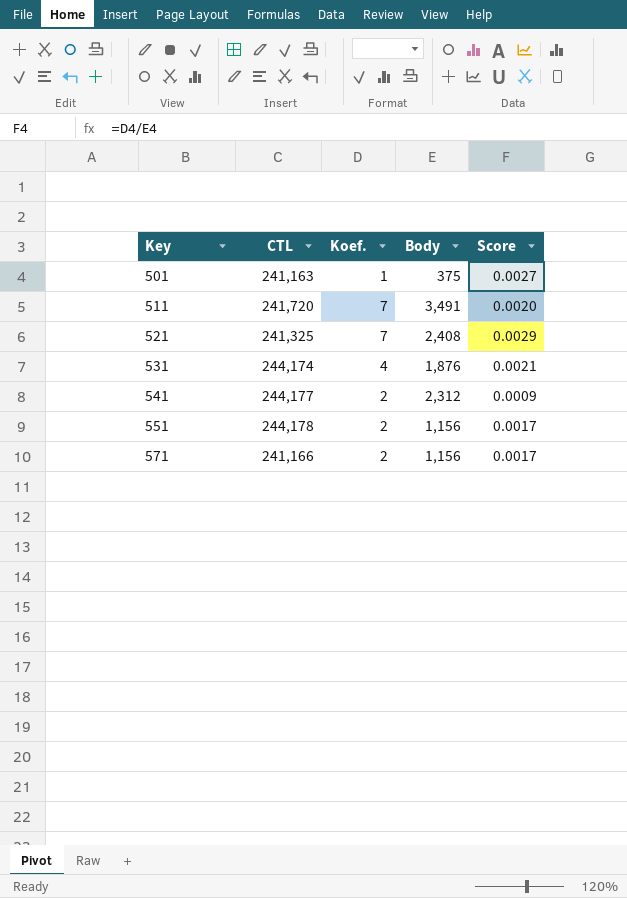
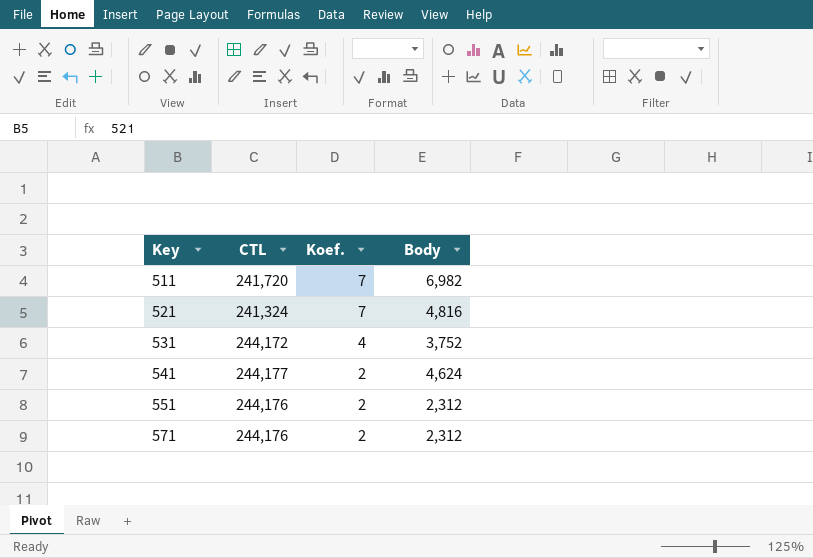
column Score | formula: [Koef.] / [Body] -> none
row 501: 241,163 | 1 | 375 | 0.0027 -> none
511 | Body: 3,491 -> 6,982
521 | CTL: 241,325 -> 241,324
521 | Body: 2,408 -> 4,816
531 | CTL: 244,174 -> 244,172
531 | Body: 1,876 -> 3,752
541 | Body: 2,312 -> 4,624
551 | CTL: 244,178 -> 244,176
551 | Body: 1,156 -> 2,312
571 | CTL: 241,166 -> 244,176
571 | Body: 1,156 -> 2,312

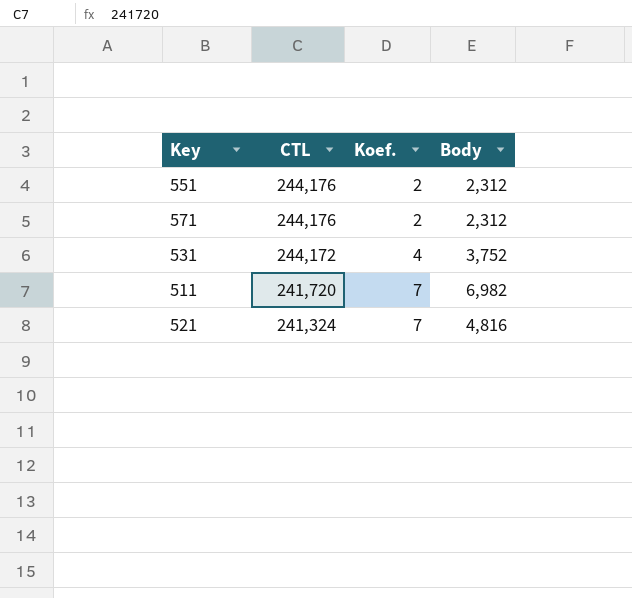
row order: Key ascending -> CTL descending
row 541: 244,177 | 2 | 4,624 -> none

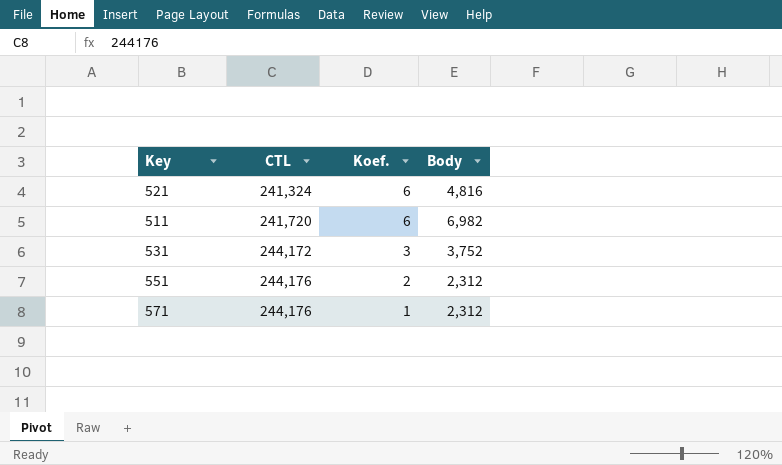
row order: CTL descending -> CTL ascending
521 | Koef.: 7 -> 6
511 | Koef.: 7 -> 6
531 | Koef.: 4 -> 3
571 | Koef.: 2 -> 1

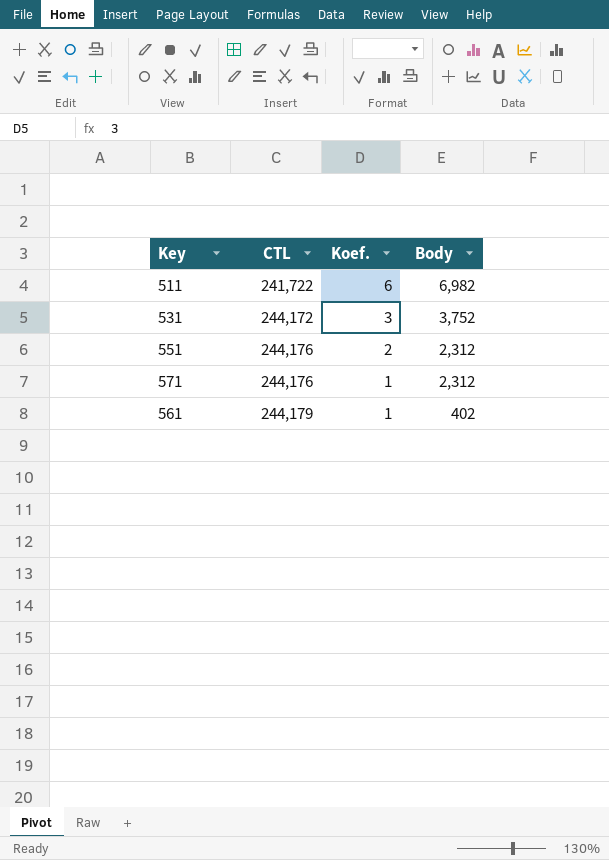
row 521: 241,324 | 6 | 4,816 -> none
511 | CTL: 241,720 -> 241,722
row 561: none -> 244,179 | 1 | 402

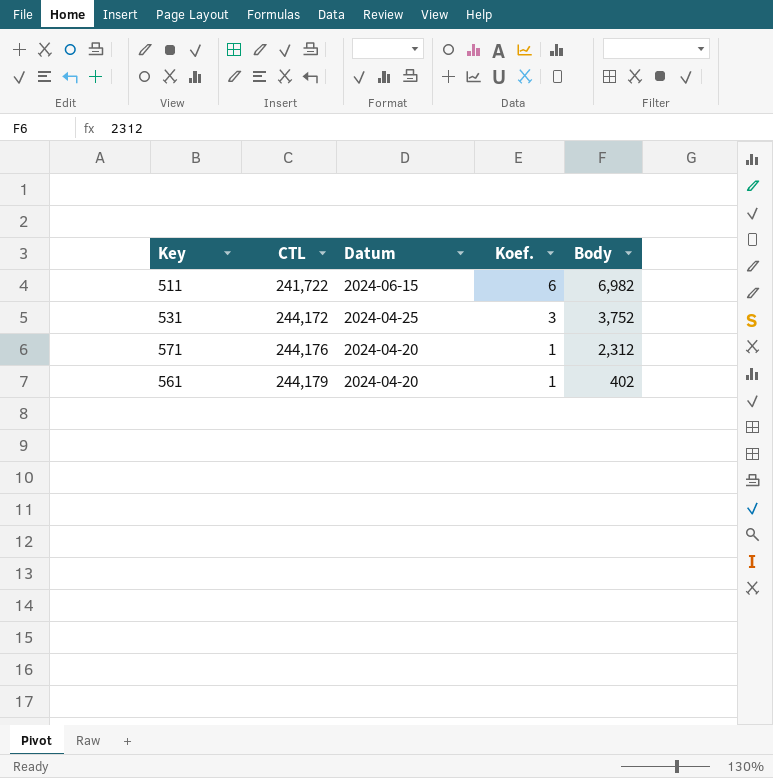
column Datum | position: none -> 3
row 551: 244,176 | 2 | 2,312 -> none

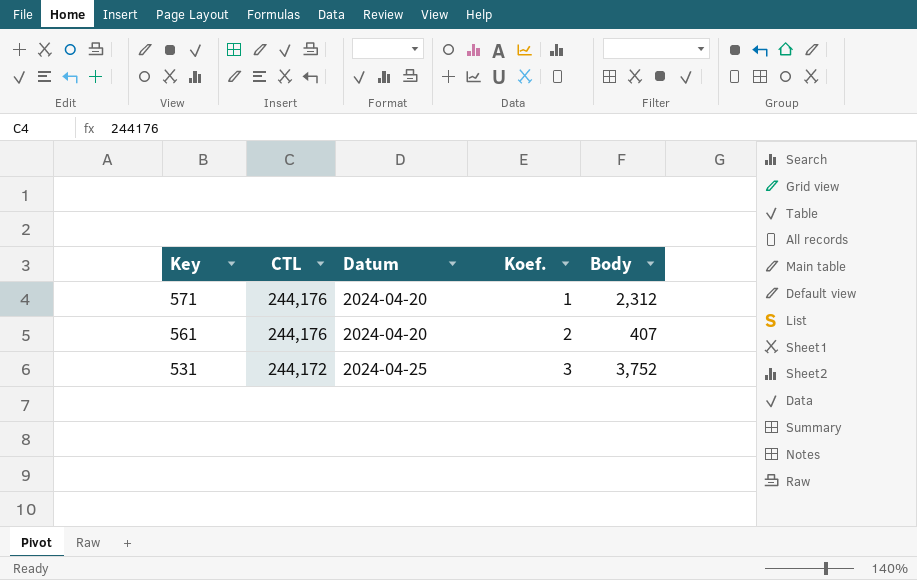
row order: CTL ascending -> Key descending
row 511: 241,722 | 2024-06-15 | 6 | 6,982 -> none
561 | CTL: 244,179 -> 244,176
561 | Koef.: 1 -> 2
561 | Body: 402 -> 407

